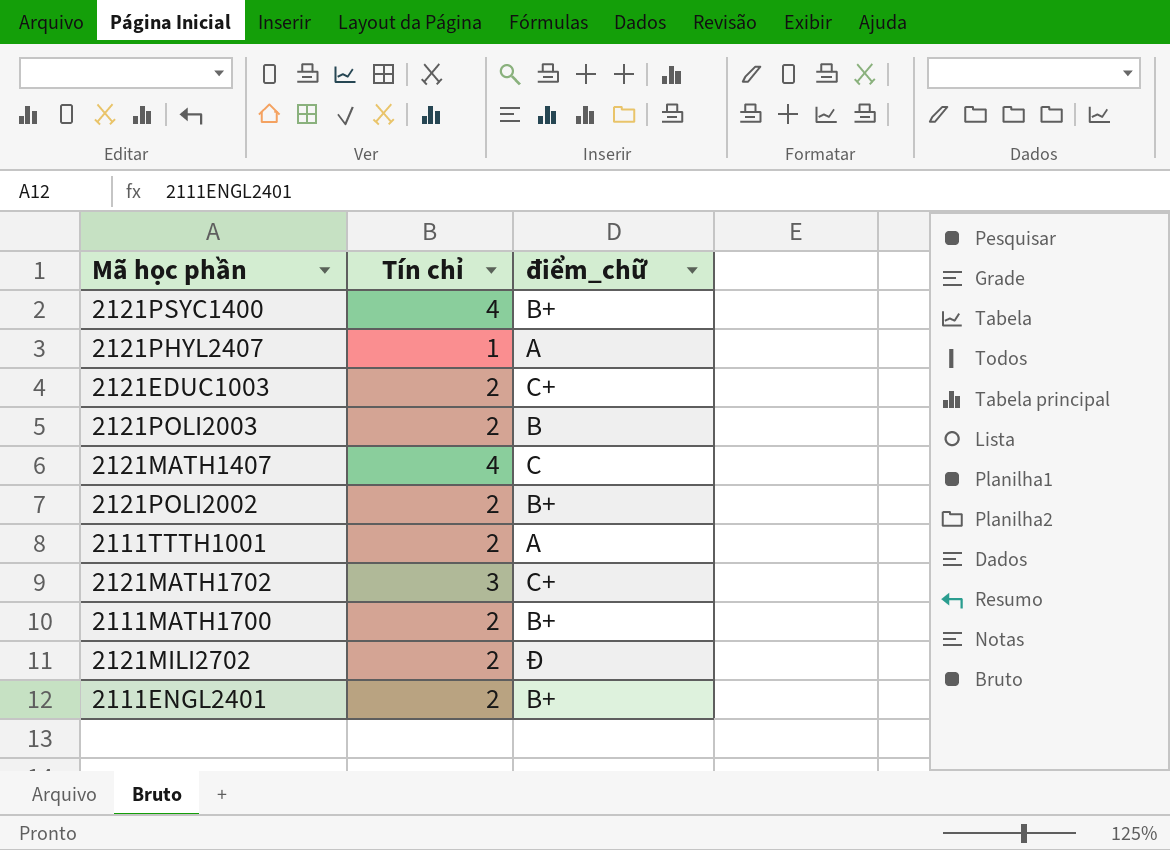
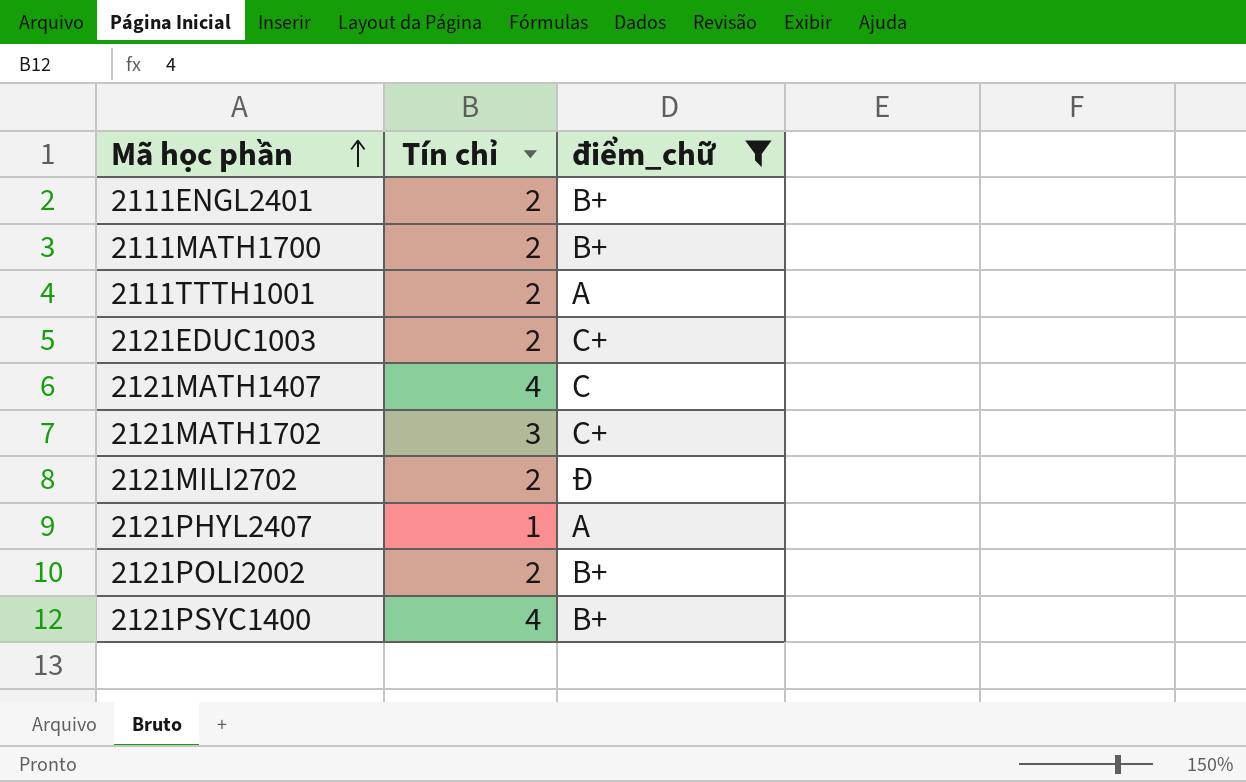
filter: none -> điểm_chữ != B
row order: none -> Mã học phần ascending

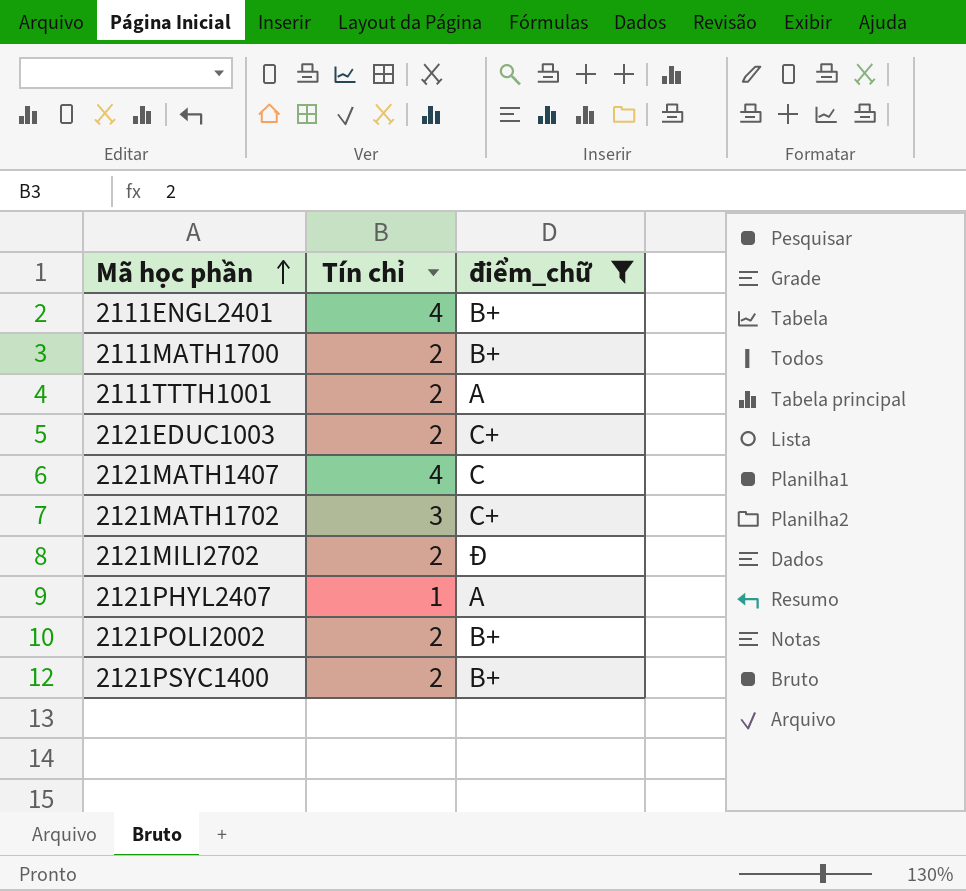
2111ENGL2401 | Tín chỉ: 2 -> 4
2121PSYC1400 | Tín chỉ: 4 -> 2

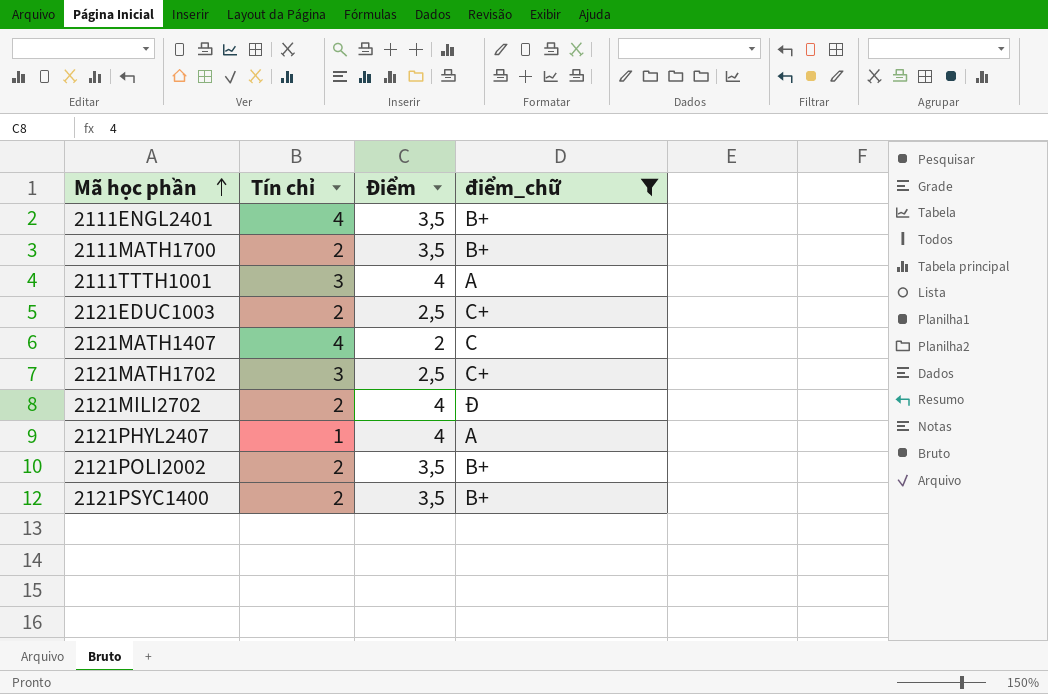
column Điểm | position: none -> 3
2111TTTH1001 | Tín chỉ: 2 -> 3

